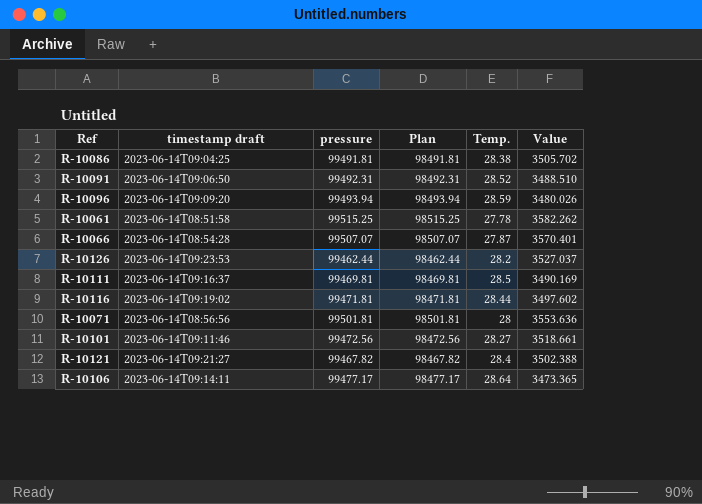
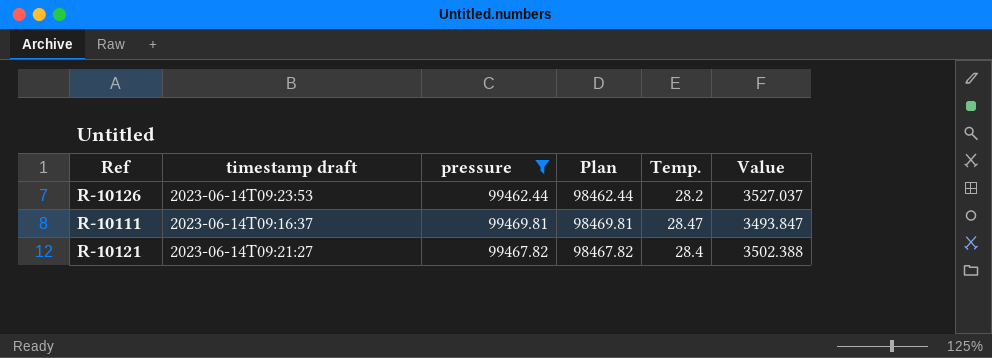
filter: none -> pressure <= 99469.81
R-10111 | Temp.: 28.5 -> 28.47
R-10111 | Value: 3490.169 -> 3493.847

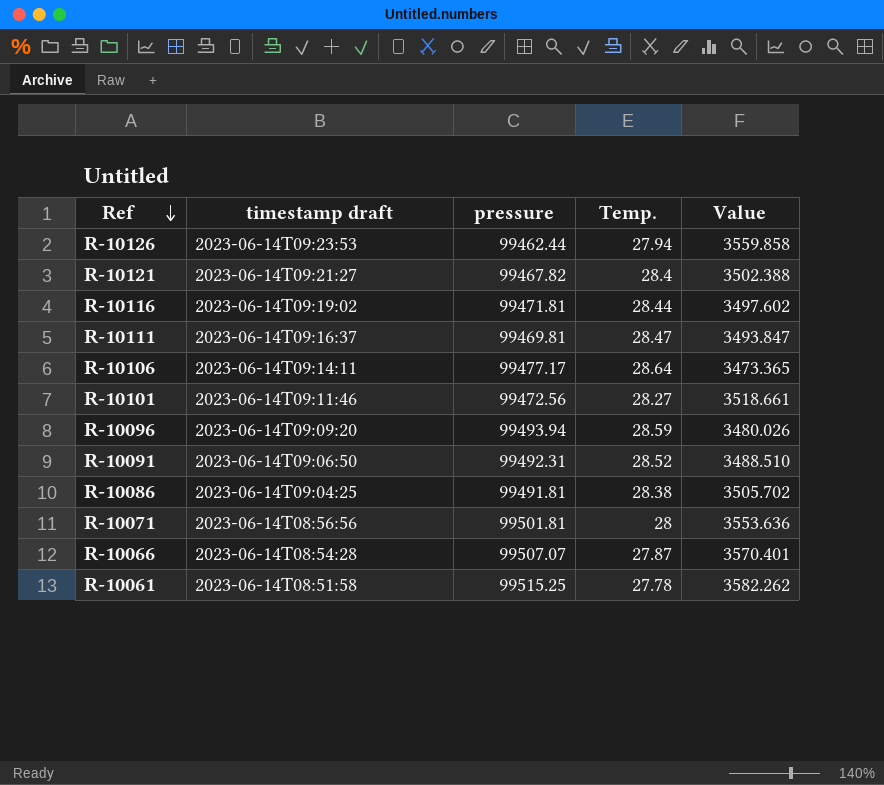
filter: pressure <= 99469.81 -> none
row order: none -> Ref descending
column Plan | formula: [pressure] - 1000 -> none
R-10126 | Temp.: 28.2 -> 27.94
R-10126 | Value: 3527.037 -> 3559.858

